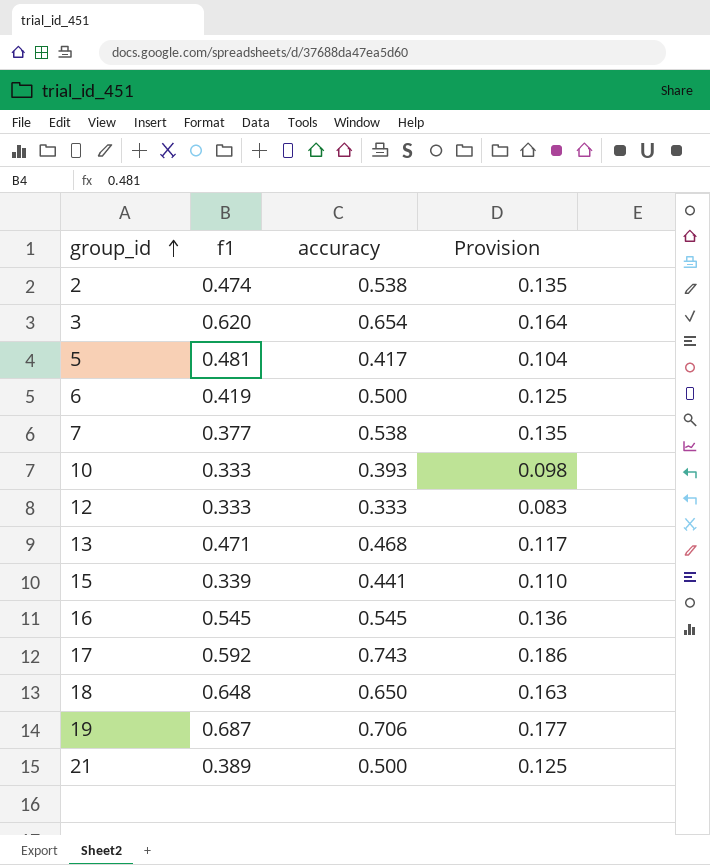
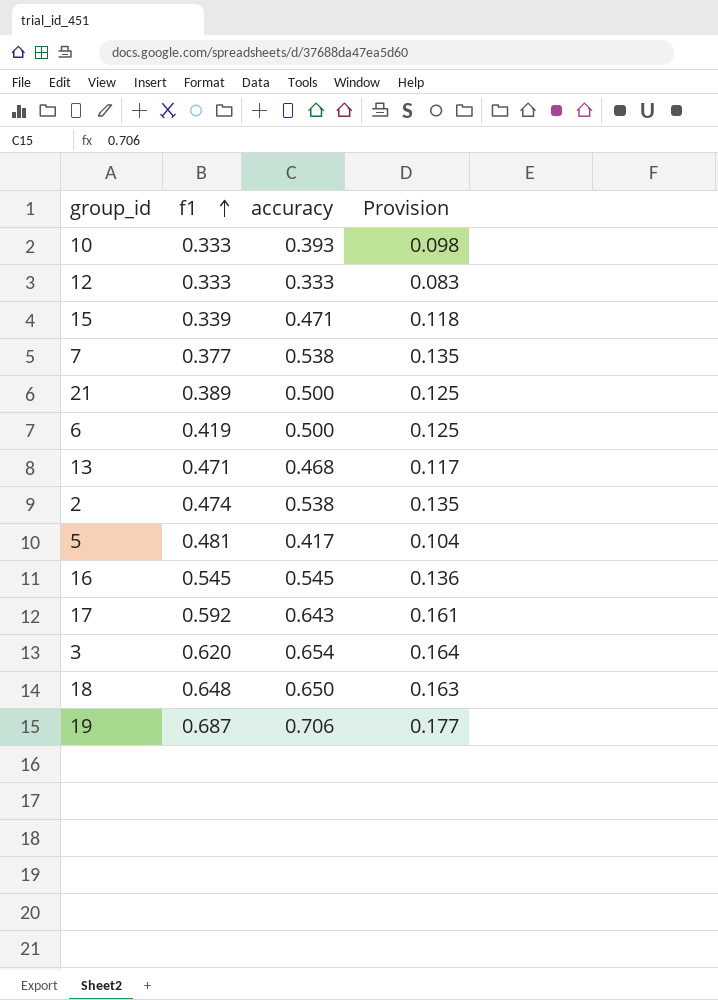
row order: group_id ascending -> f1 ascending
15 | accuracy: 0.441 -> 0.471
15 | Provision: 0.110 -> 0.118
17 | accuracy: 0.743 -> 0.643
17 | Provision: 0.186 -> 0.161

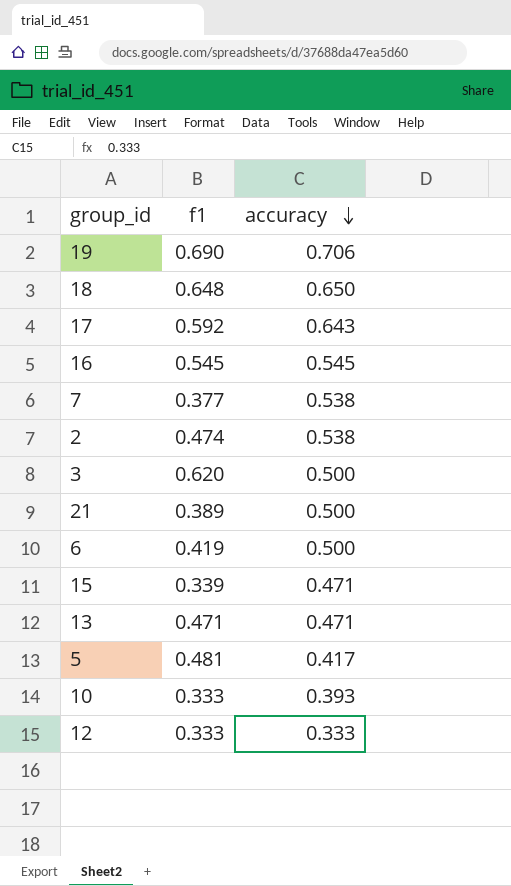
row order: f1 ascending -> accuracy descending
column Provision | formula: [accuracy] * 0.25 -> none
19 | f1: 0.687 -> 0.690
3 | accuracy: 0.654 -> 0.500
13 | accuracy: 0.468 -> 0.471

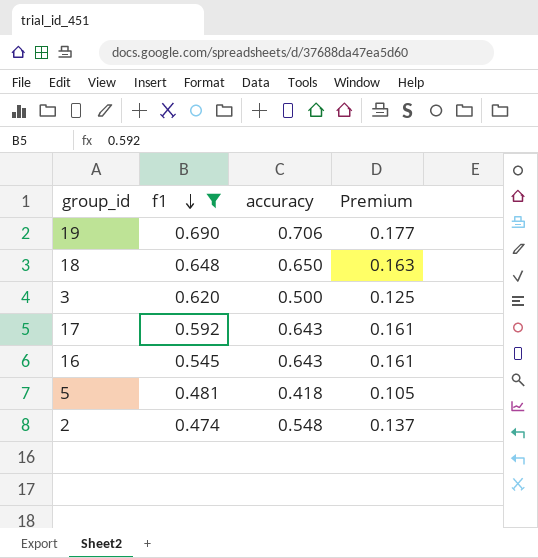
filter: none -> f1 >= 0.474
row order: accuracy descending -> f1 descending
column Premium | formula: none -> [accuracy] * 0.25
16 | accuracy: 0.545 -> 0.643
5 | accuracy: 0.417 -> 0.418
2 | accuracy: 0.538 -> 0.548

